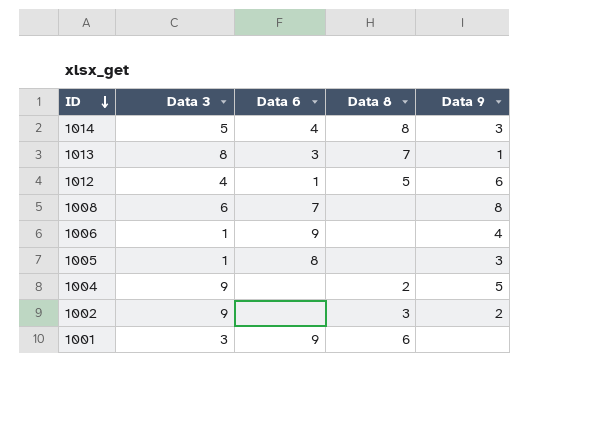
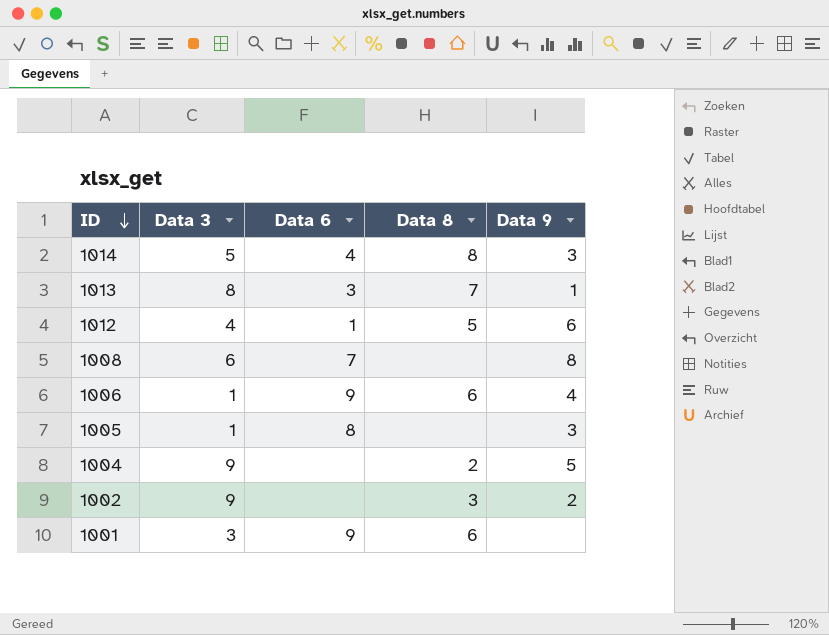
1006 | Data 8: none -> 6

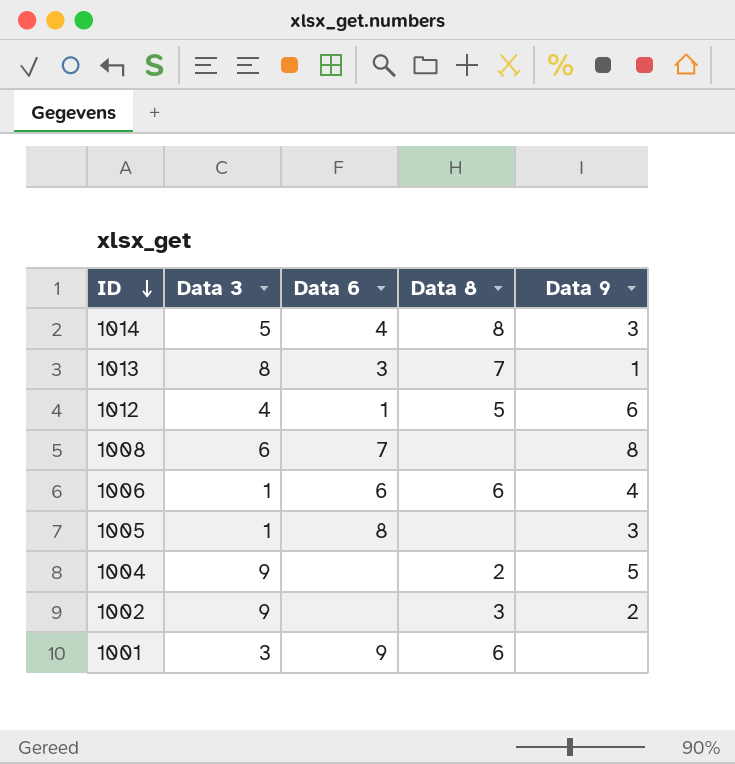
1006 | Data 6: 9 -> 6

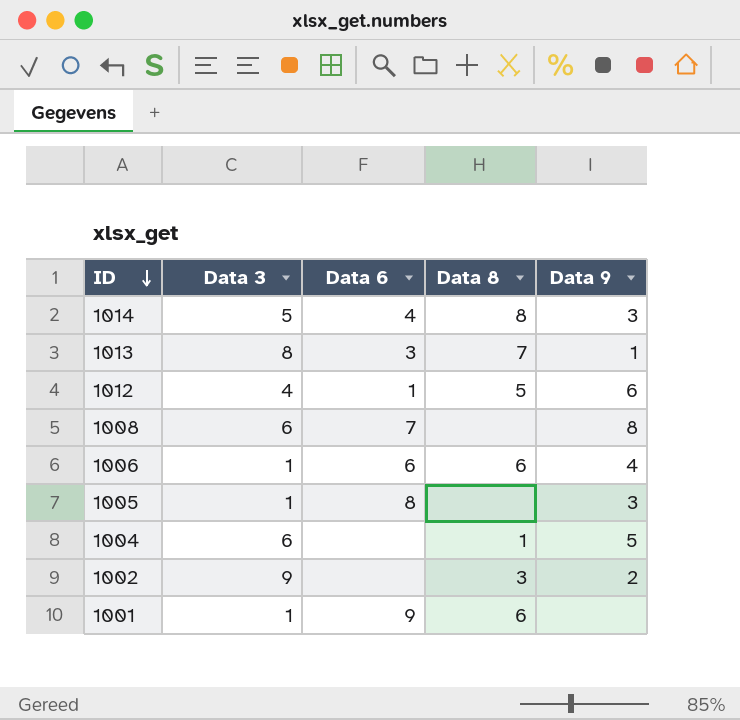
1004 | Data 3: 9 -> 6
1004 | Data 8: 2 -> 1
1001 | Data 3: 3 -> 1

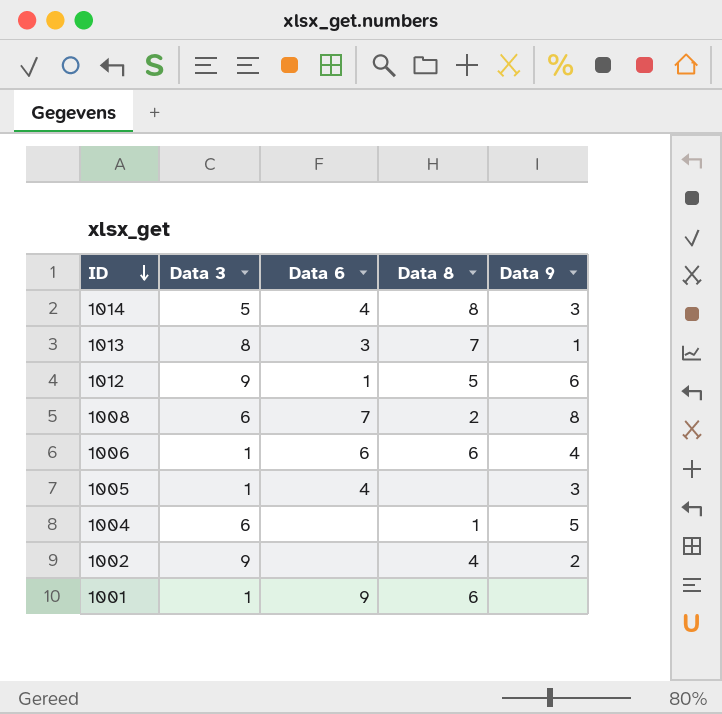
1012 | Data 3: 4 -> 9
1008 | Data 8: none -> 2
1005 | Data 6: 8 -> 4
1002 | Data 8: 3 -> 4

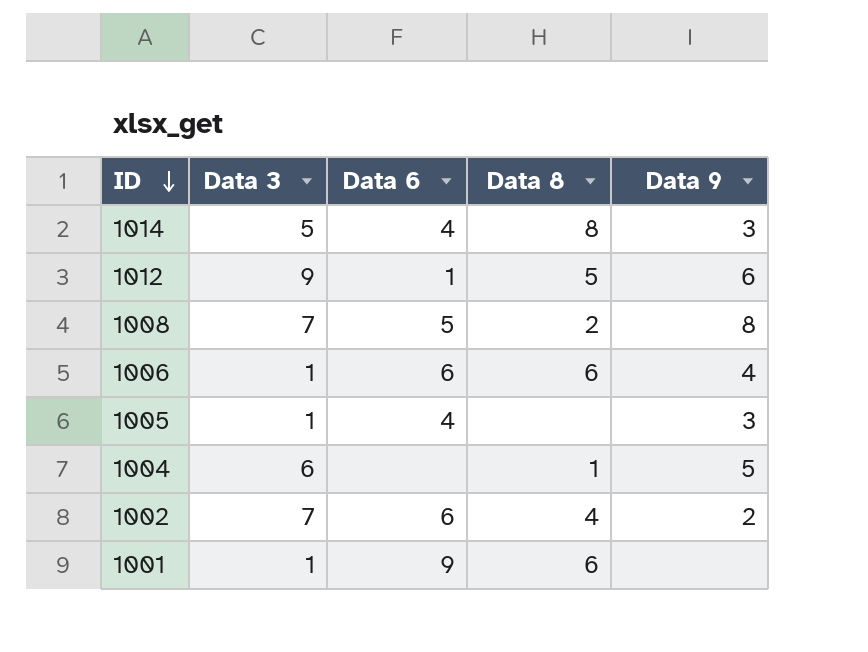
row 1013: 8 | 3 | 7 | 1 -> none
1008 | Data 3: 6 -> 7
1008 | Data 6: 7 -> 5
1002 | Data 3: 9 -> 7
1002 | Data 6: none -> 6

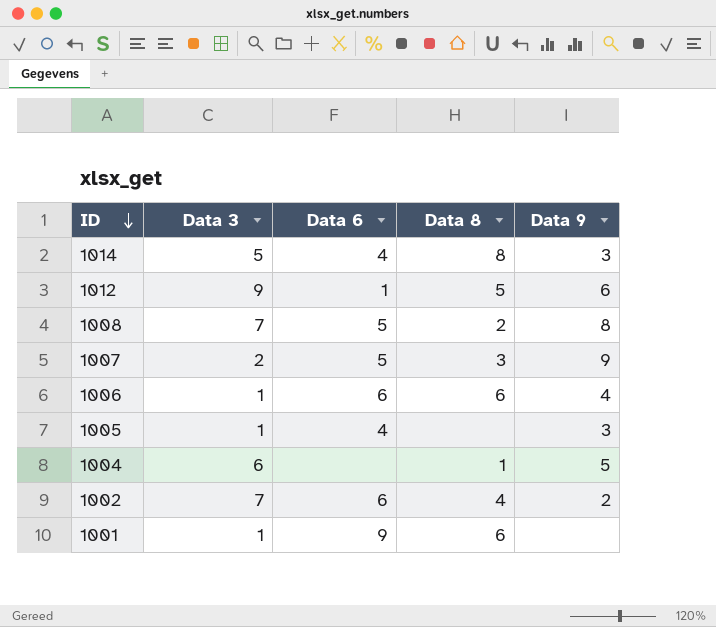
row 1007: none -> 2 | 5 | 3 | 9

